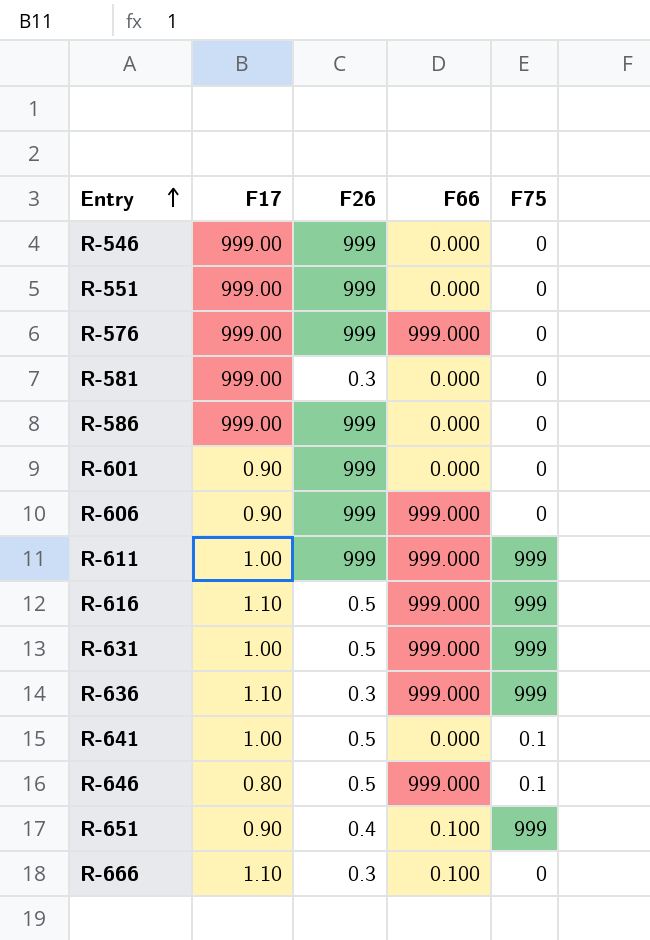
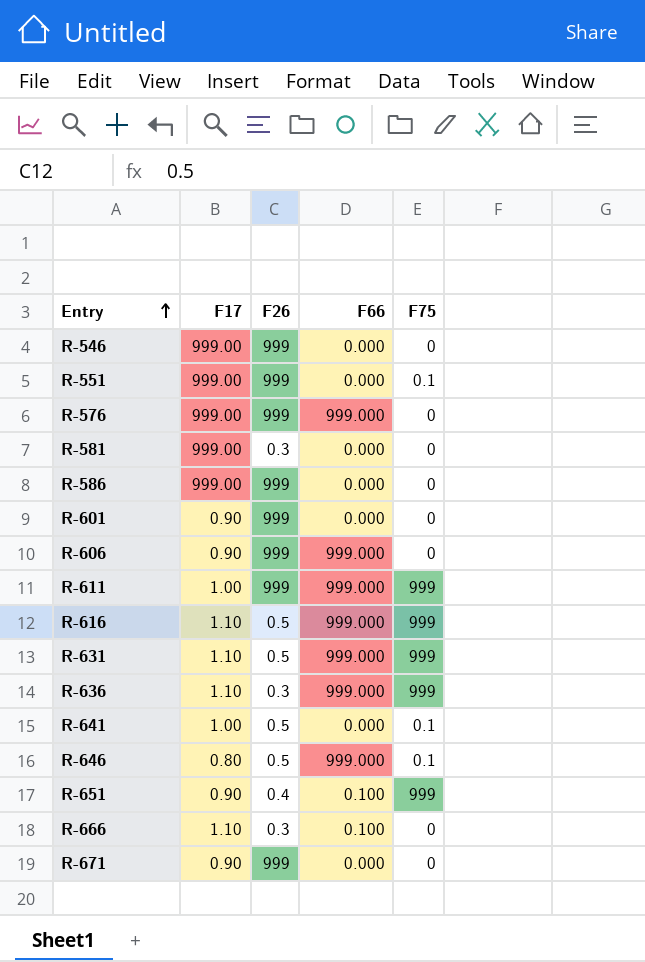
R-551 | F75: 0 -> 0.1
R-631 | F17: 1.00 -> 1.10
row R-671: none -> 0.90 | 999 | 0.000 | 0

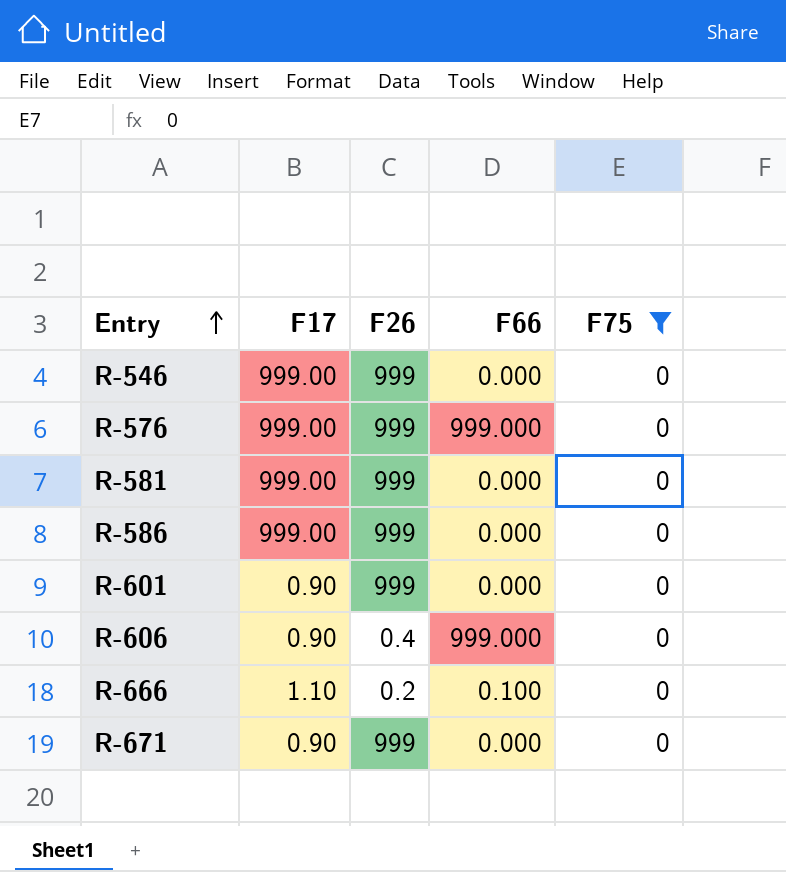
filter: none -> F75 = 0
R-581 | F26: 0.3 -> 999
R-606 | F26: 999 -> 0.4
R-666 | F26: 0.3 -> 0.2

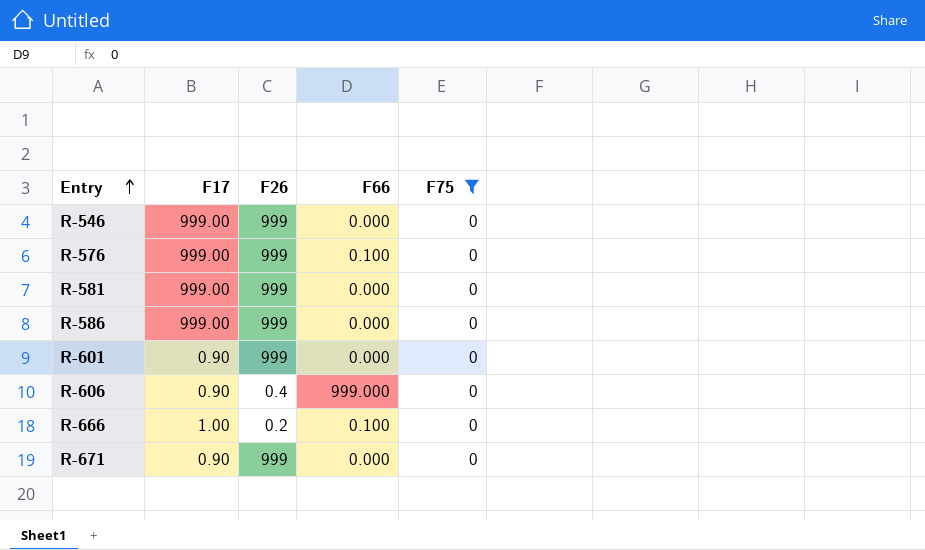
R-576 | F66: 999.000 -> 0.100
R-666 | F17: 1.10 -> 1.00

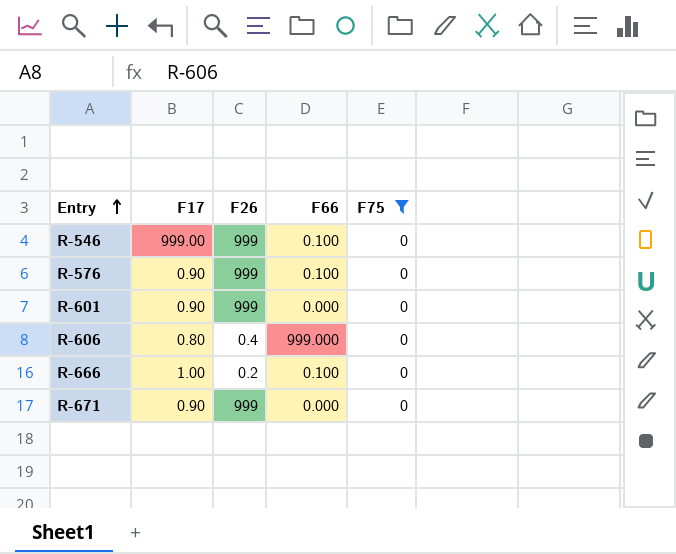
row R-581: 999.00 | 999 | 0.000 | 0 -> none
row R-586: 999.00 | 999 | 0.000 | 0 -> none
R-546 | F66: 0.000 -> 0.100
R-576 | F17: 999.00 -> 0.90
R-606 | F17: 0.90 -> 0.80

